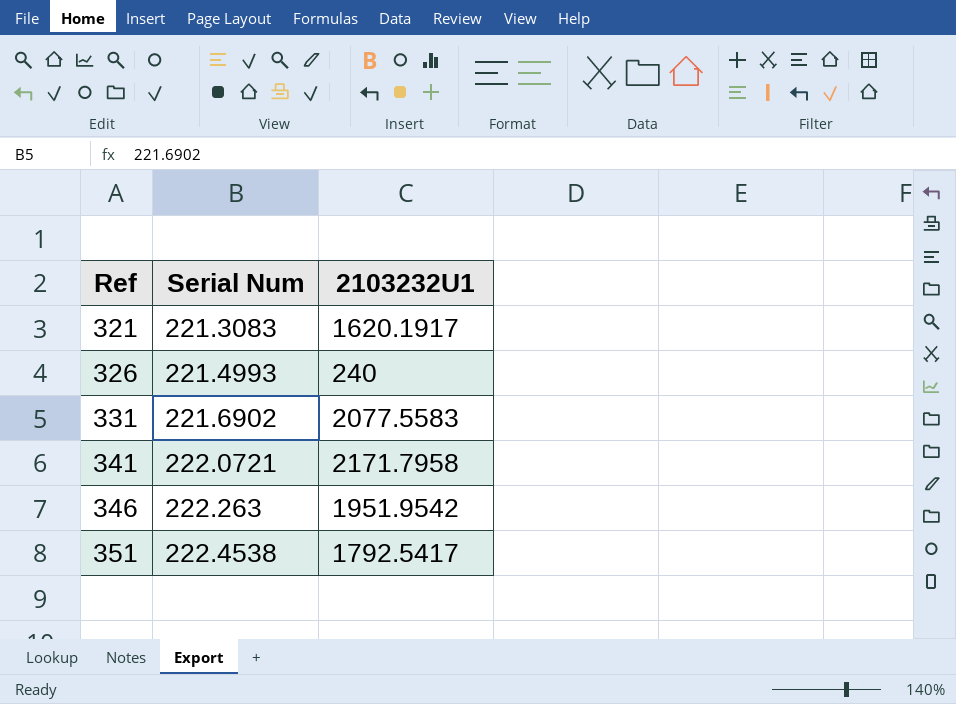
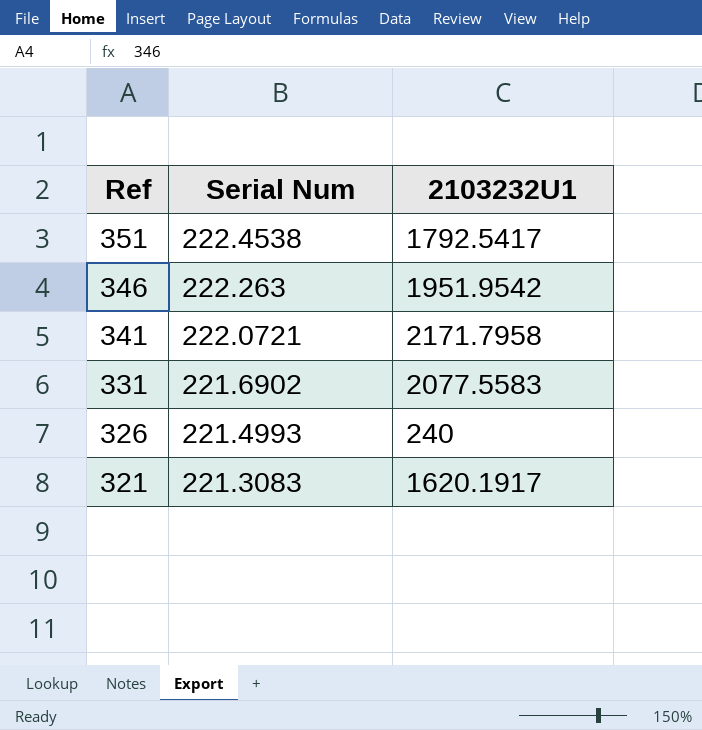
row order: Ref ascending -> Ref descending

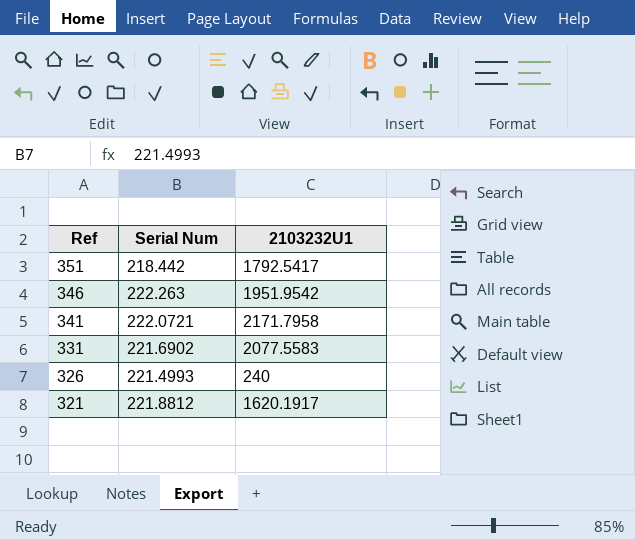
351 | Serial Num: 222.4538 -> 218.442
321 | Serial Num: 221.3083 -> 221.8812

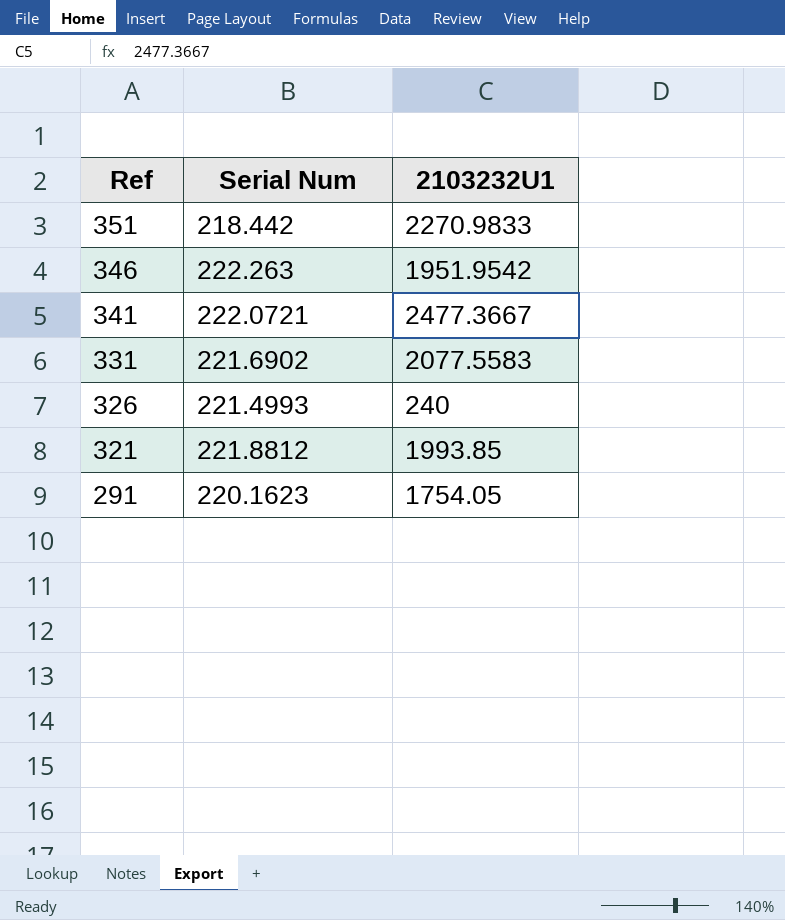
351 | 2103232U1: 1792.5417 -> 2270.9833
341 | 2103232U1: 2171.7958 -> 2477.3667
321 | 2103232U1: 1620.1917 -> 1993.85
row 291: none -> 220.1623 | 1754.05

